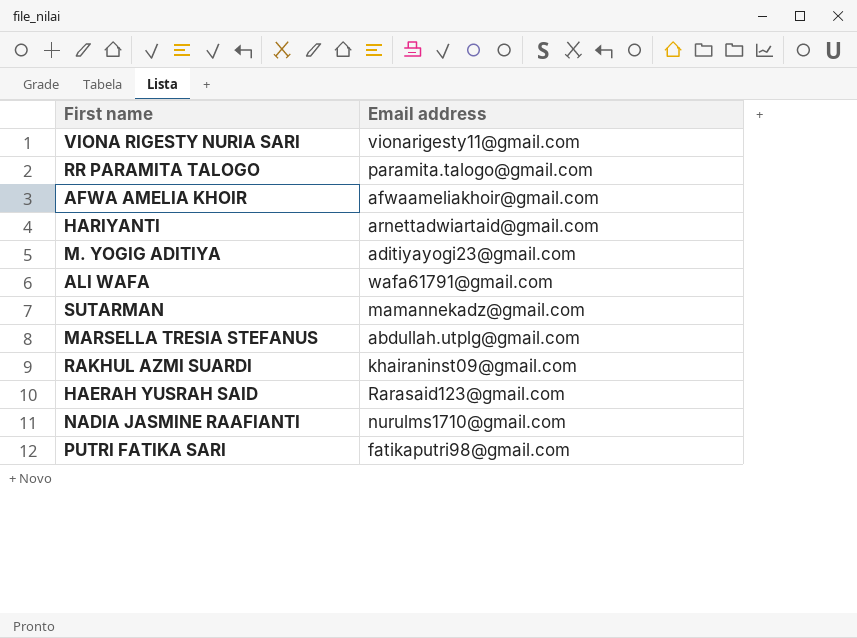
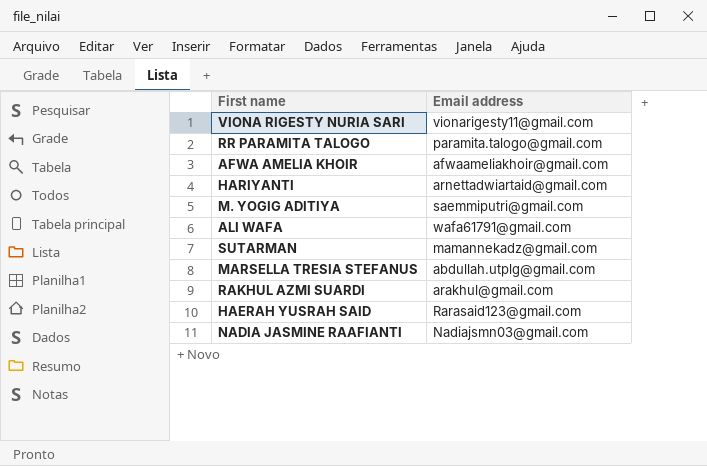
row PUTRI FATIKA SARI: fatikaputri98@gmail.com -> none
M. YOGIG ADITIYA | Email address: aditiyayogi23@gmail.com -> saemmiputri@gmail.com
RAKHUL AZMI SUARDI | Email address: khairaninst09@gmail.com -> arakhul@gmail.com
NADIA JASMINE RAAFIANTI | Email address: nurulms1710@gmail.com -> Nadiajsmn03@gmail.com

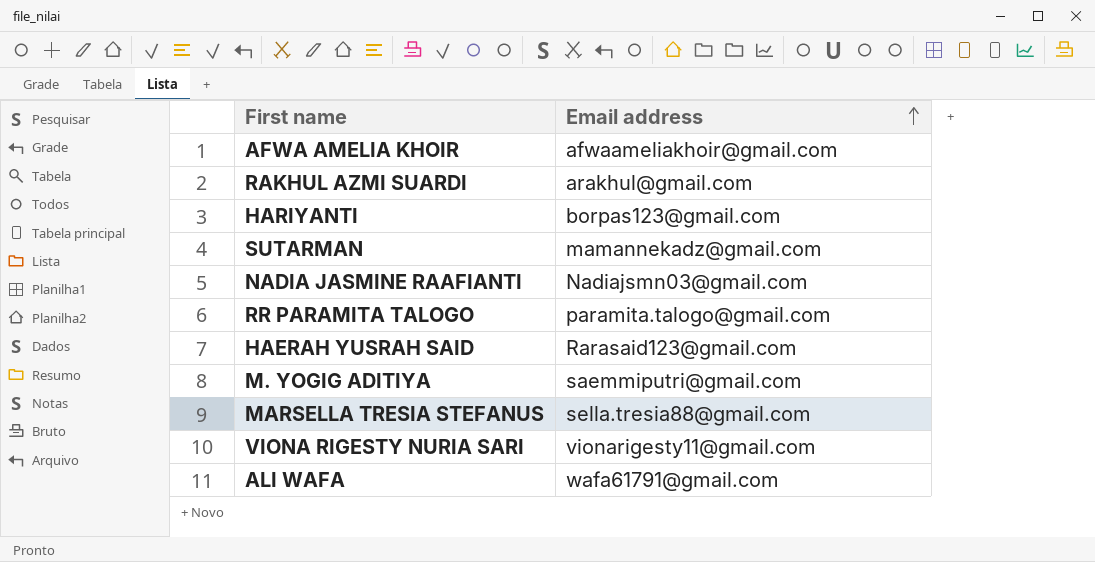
row order: none -> Email address ascending
HARIYANTI | Email address: arnettadwiartaid@gmail.com -> borpas123@gmail.com
MARSELLA TRESIA STEFANUS | Email address: abdullah.utplg@gmail.com -> sella.tresia88@gmail.com

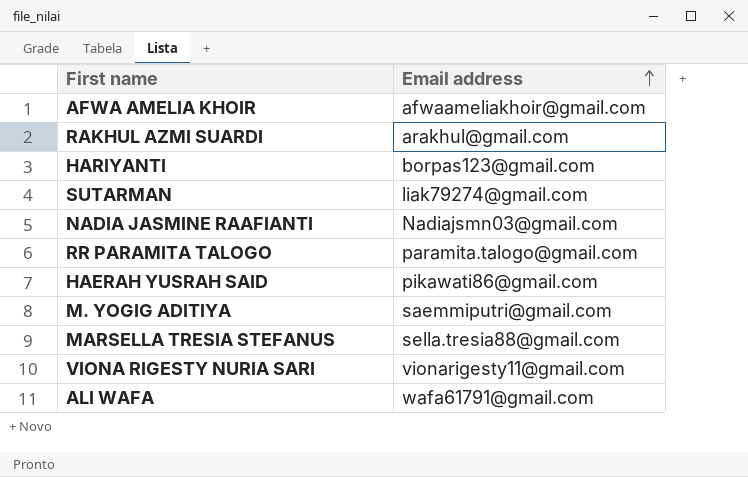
SUTARMAN | Email address: mamannekadz@gmail.com -> liak79274@gmail.com
HAERAH YUSRAH SAID | Email address: Rarasaid123@gmail.com -> pikawati86@gmail.com

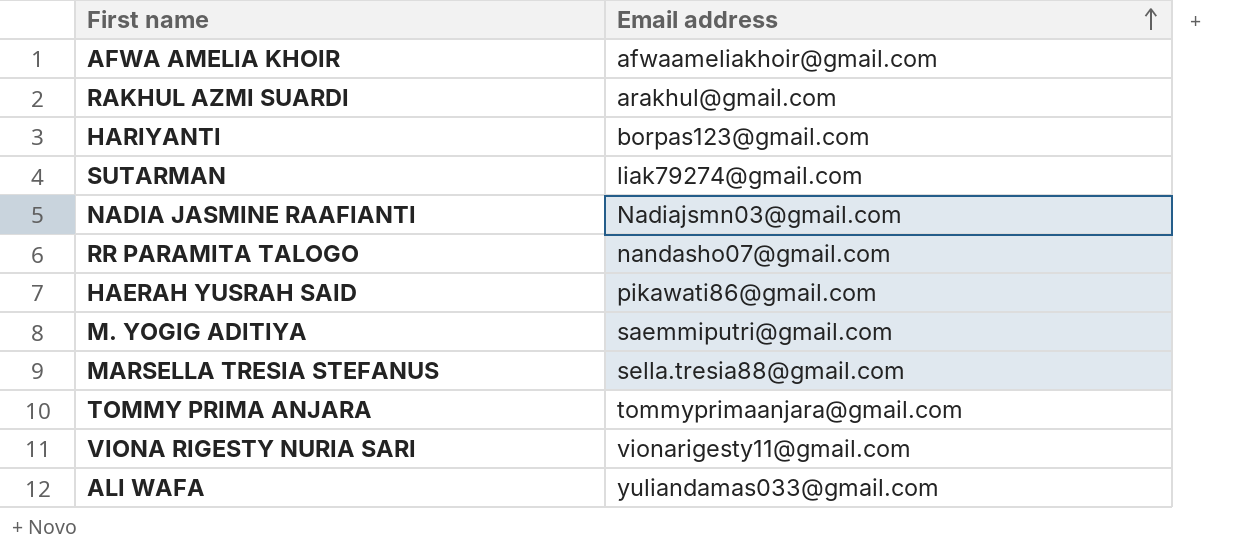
RR PARAMITA TALOGO | Email address: paramita.talogo@gmail.com -> nandasho07@gmail.com
row TOMMY PRIMA ANJARA: none -> tommyprimaanjara@gmail.com
ALI WAFA | Email address: wafa61791@gmail.com -> yuliandamas033@gmail.com

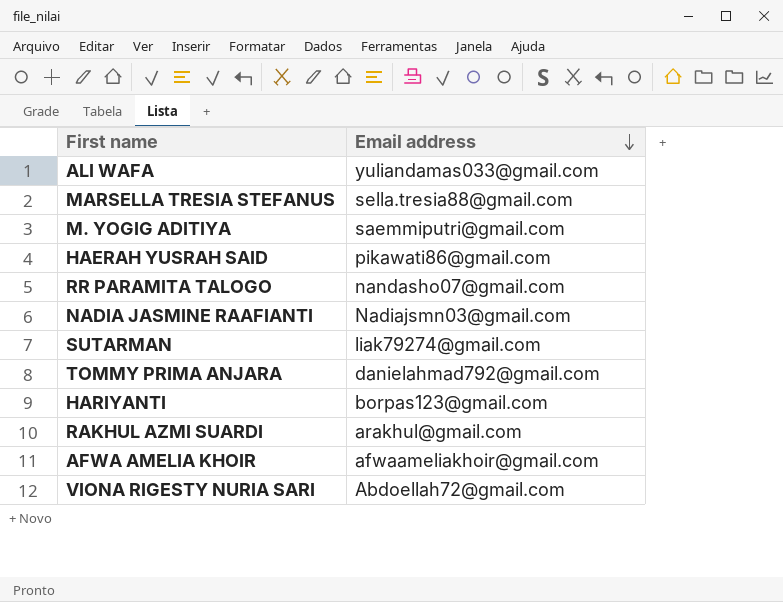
row order: Email address ascending -> Email address descending
TOMMY PRIMA ANJARA | Email address: tommyprimaanjara@gmail.com -> danielahmad792@gmail.com
VIONA RIGESTY NURIA SARI | Email address: vionarigesty11@gmail.com -> Abdoellah72@gmail.com

